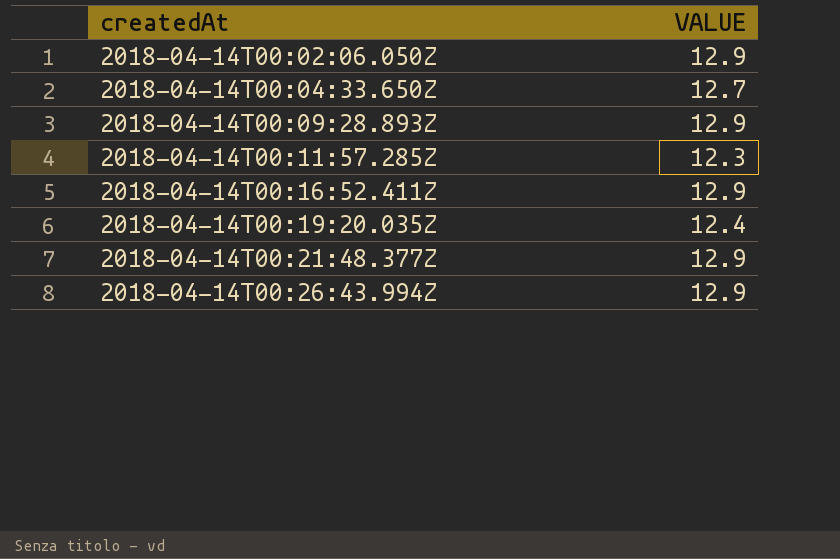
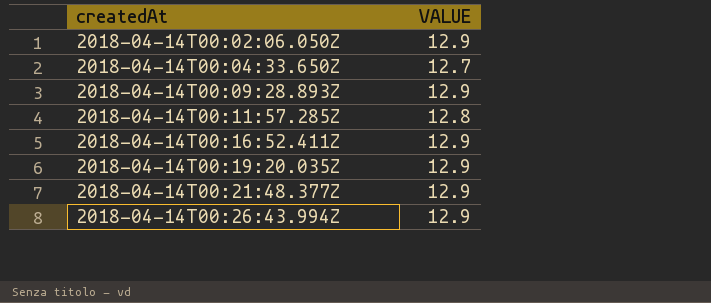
2018-04-14T00:11:57.285Z | VALUE: 12.3 -> 12.8
2018-04-14T00:19:20.035Z | VALUE: 12.4 -> 12.9

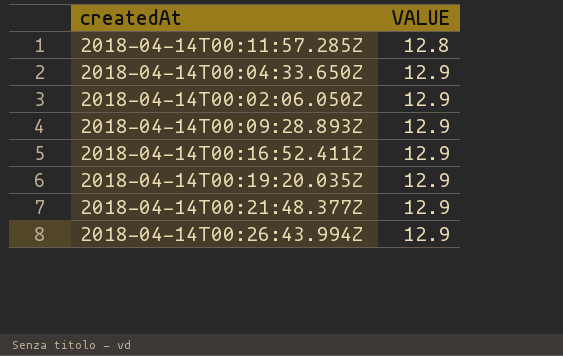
row order: createdAt ascending -> VALUE ascending
2018-04-14T00:04:33.650Z | VALUE: 12.7 -> 12.9

